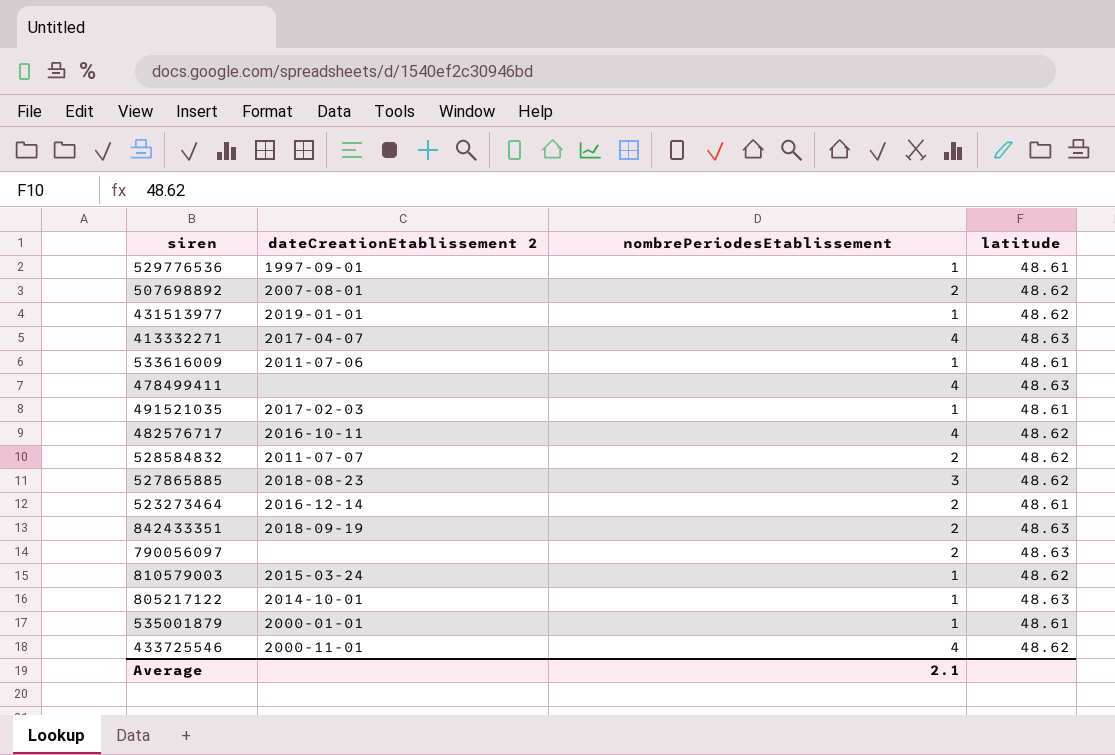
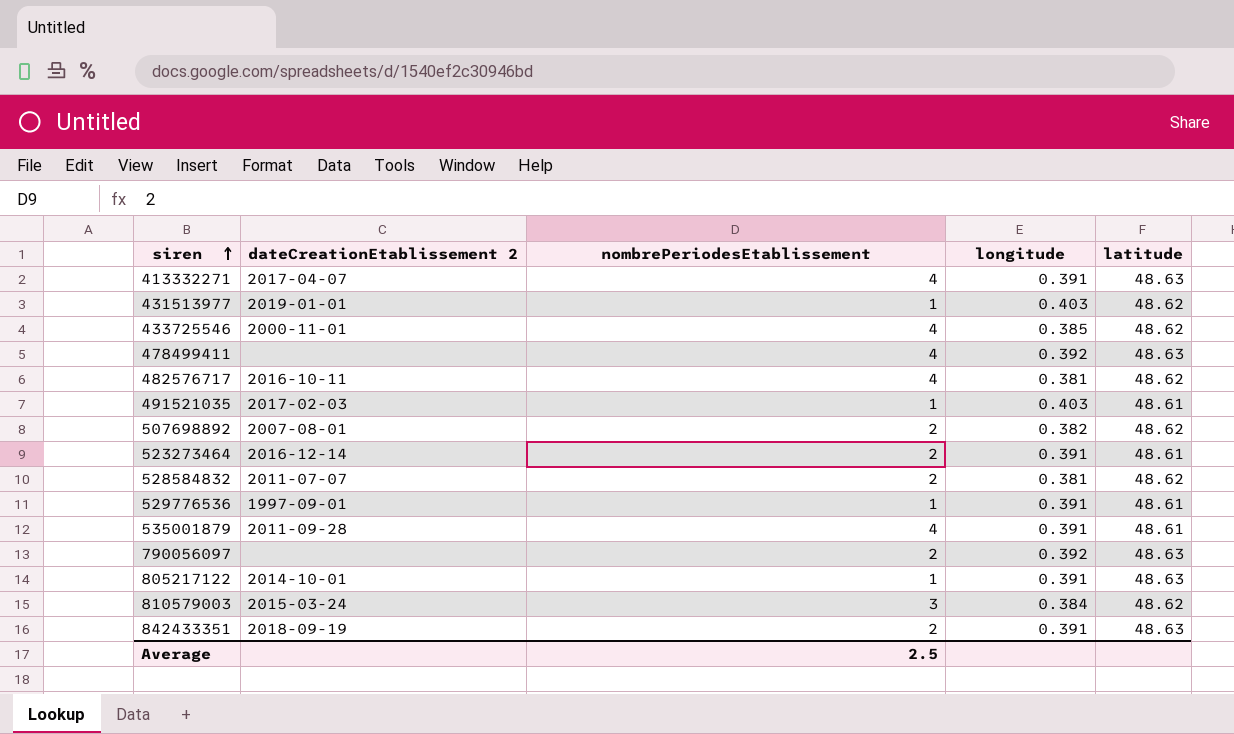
row order: none -> siren ascending
column longitude | position: none -> 4
row 533616009: 2011-07-06 | 1 | 48.61 -> none
row 527865885: 2018-08-23 | 3 | 48.62 -> none
535001879 | dateCreationEtablissement 2: 2000-01-01 -> 2011-09-28
535001879 | nombrePeriodesEtablissement: 1 -> 4
810579003 | nombrePeriodesEtablissement: 1 -> 3
Average | nombrePeriodesEtablissement: 2.1 -> 2.5

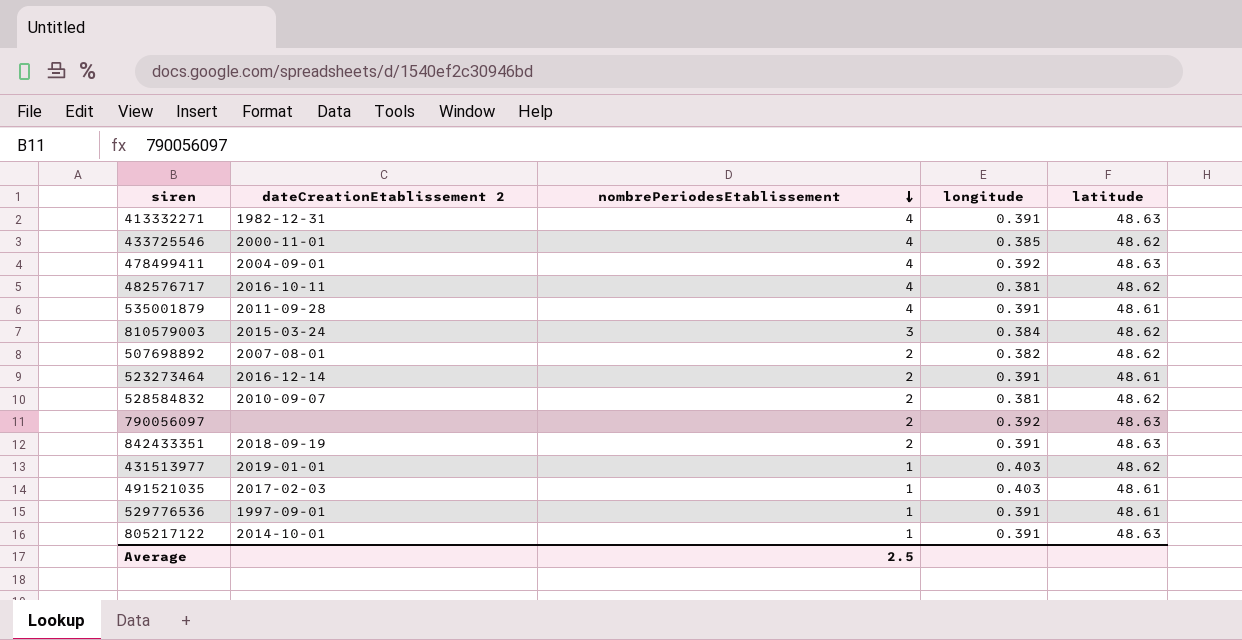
row order: siren ascending -> nombrePeriodesEtablissement descending
413332271 | dateCreationEtablissement 2: 2017-04-07 -> 1982-12-31
478499411 | dateCreationEtablissement 2: none -> 2004-09-01
528584832 | dateCreationEtablissement 2: 2011-07-07 -> 2010-09-07

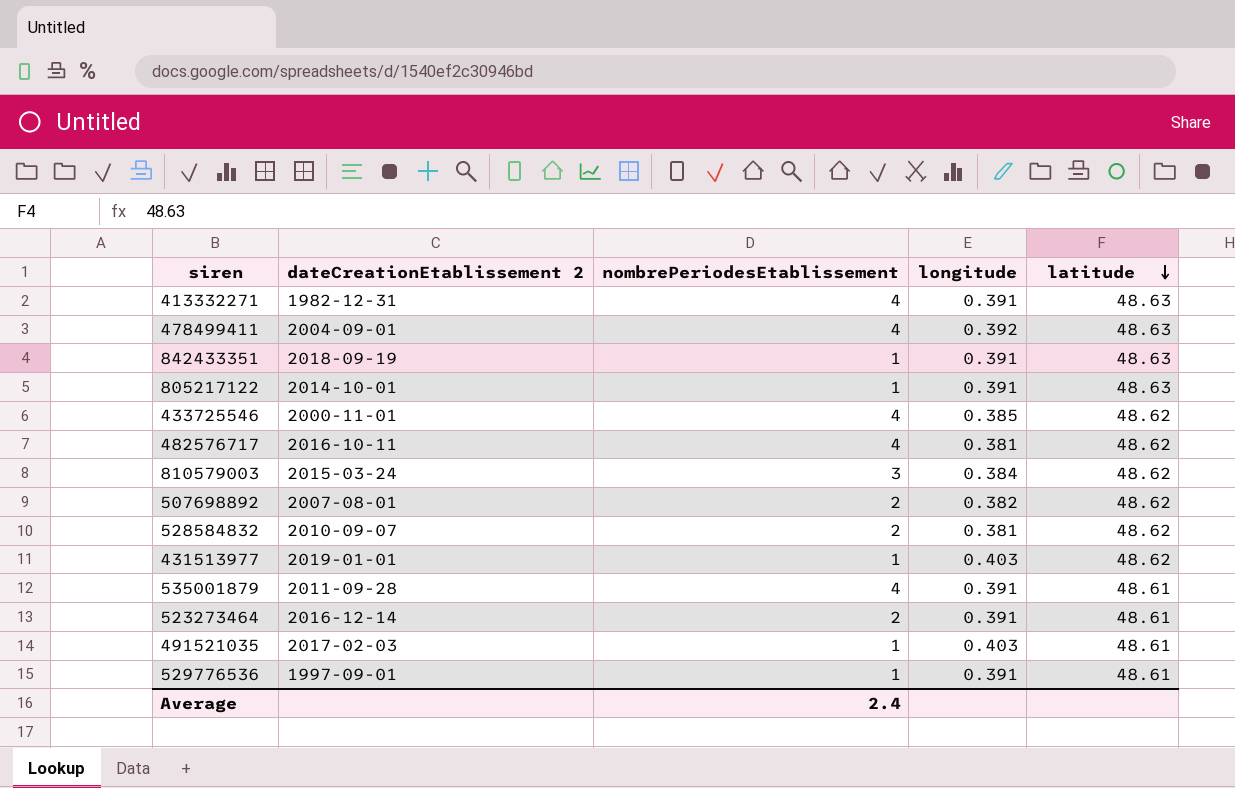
row order: nombrePeriodesEtablissement descending -> latitude descending
row 790056097: none | 2 | 0.392 | 48.63 -> none
842433351 | nombrePeriodesEtablissement: 2 -> 1
Average | nombrePeriodesEtablissement: 2.5 -> 2.4

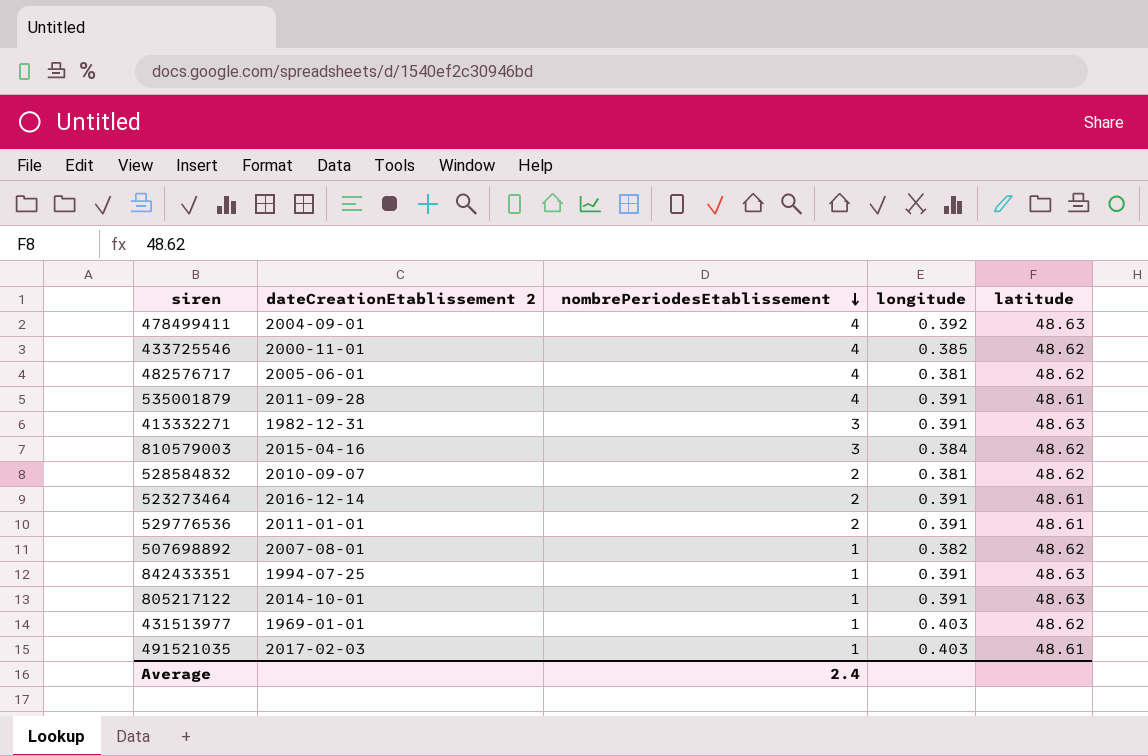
row order: latitude descending -> nombrePeriodesEtablissement descending
482576717 | dateCreationEtablissement 2: 2016-10-11 -> 2005-06-01
413332271 | nombrePeriodesEtablissement: 4 -> 3
810579003 | dateCreationEtablissement 2: 2015-03-24 -> 2015-04-16
529776536 | dateCreationEtablissement 2: 1997-09-01 -> 2011-01-01
529776536 | nombrePeriodesEtablissement: 1 -> 2
507698892 | nombrePeriodesEtablissement: 2 -> 1
842433351 | dateCreationEtablissement 2: 2018-09-19 -> 1994-07-25
431513977 | dateCreationEtablissement 2: 2019-01-01 -> 1969-01-01

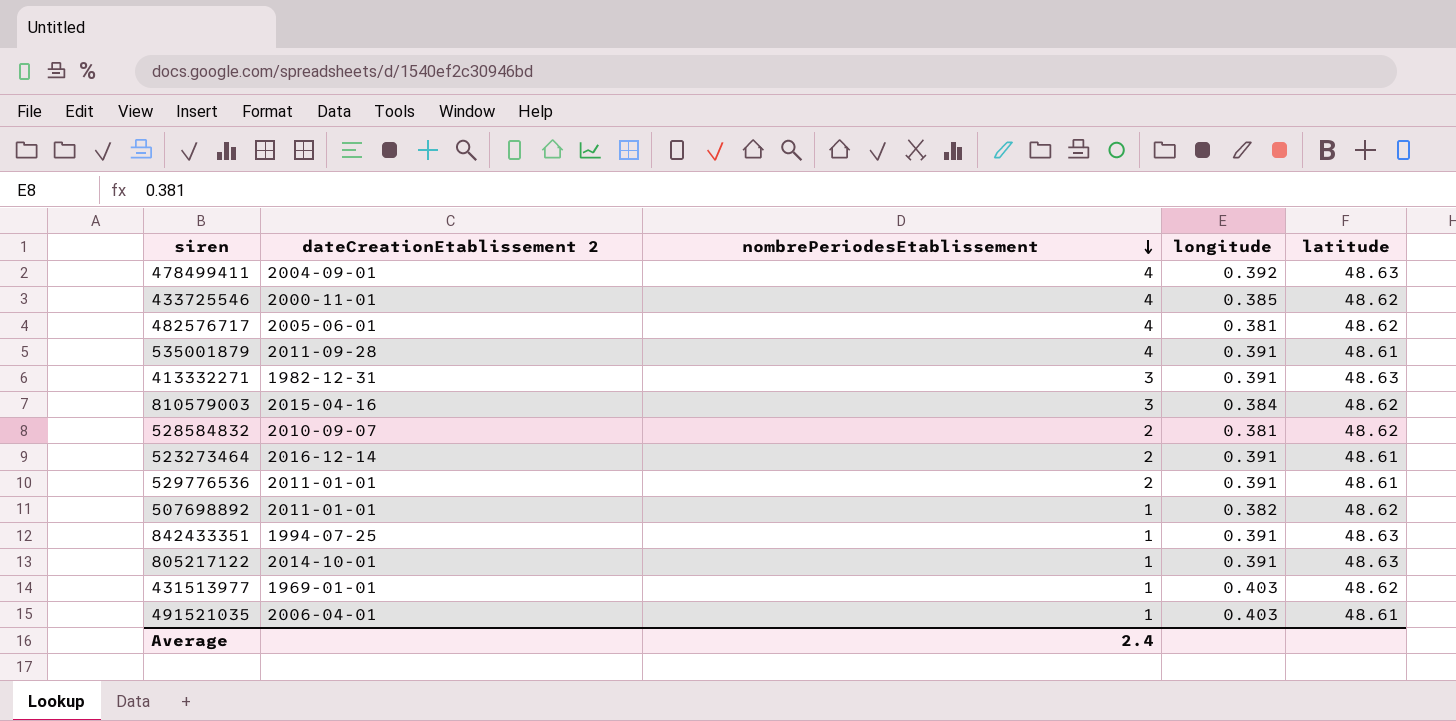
507698892 | dateCreationEtablissement 2: 2007-08-01 -> 2011-01-01
491521035 | dateCreationEtablissement 2: 2017-02-03 -> 2006-04-01

